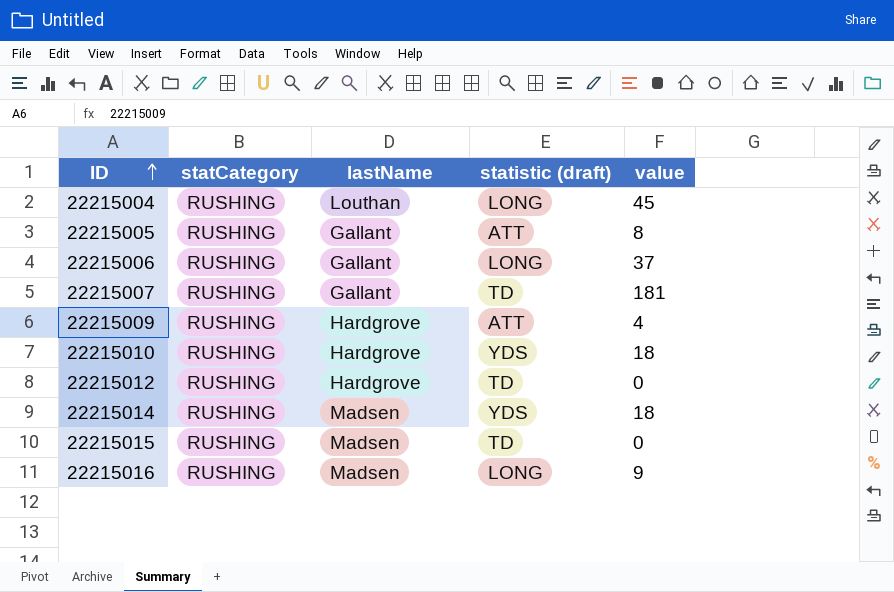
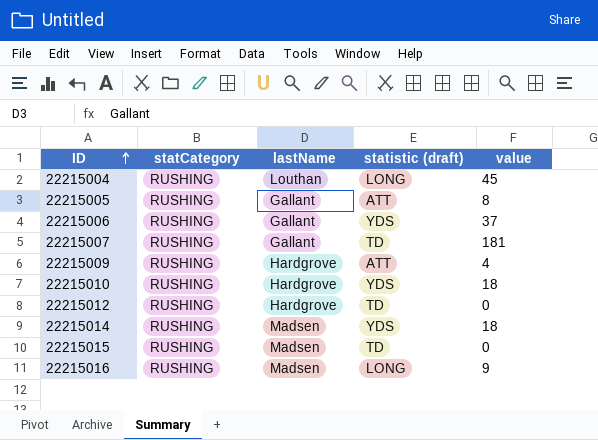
22215006 | statistic (draft): LONG -> YDS

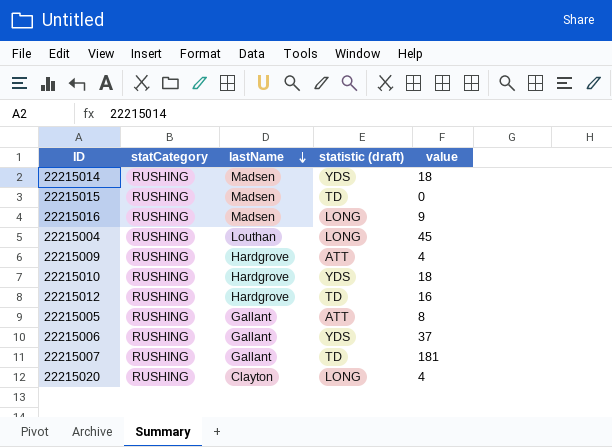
row order: ID ascending -> lastName descending
22215012 | value: 0 -> 16
row 22215020: none -> RUSHING | Clayton | LONG | 4

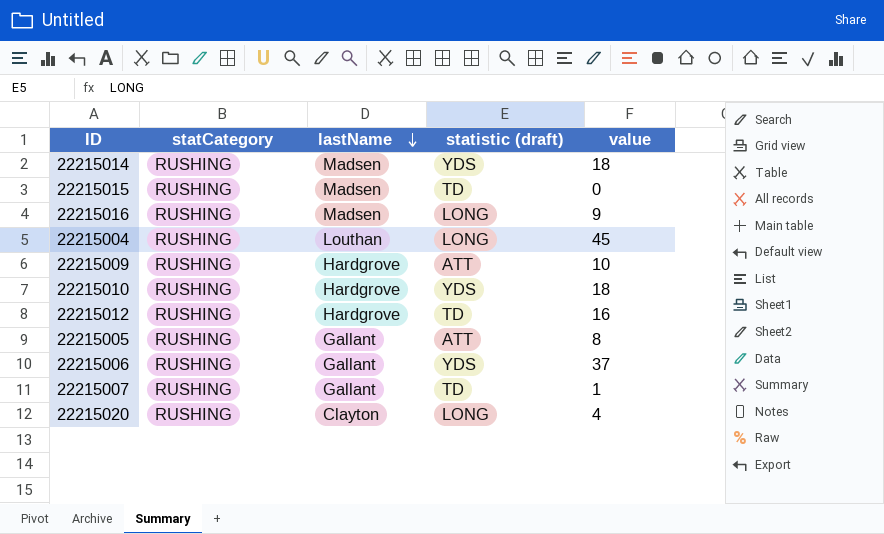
22215009 | value: 4 -> 10
22215007 | value: 181 -> 1

